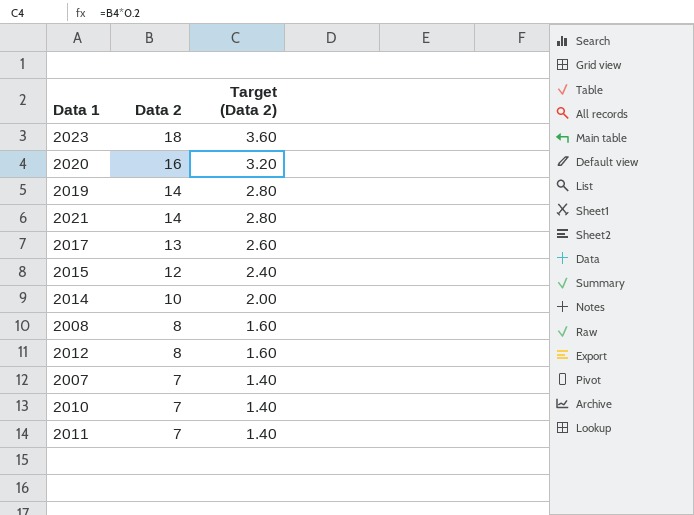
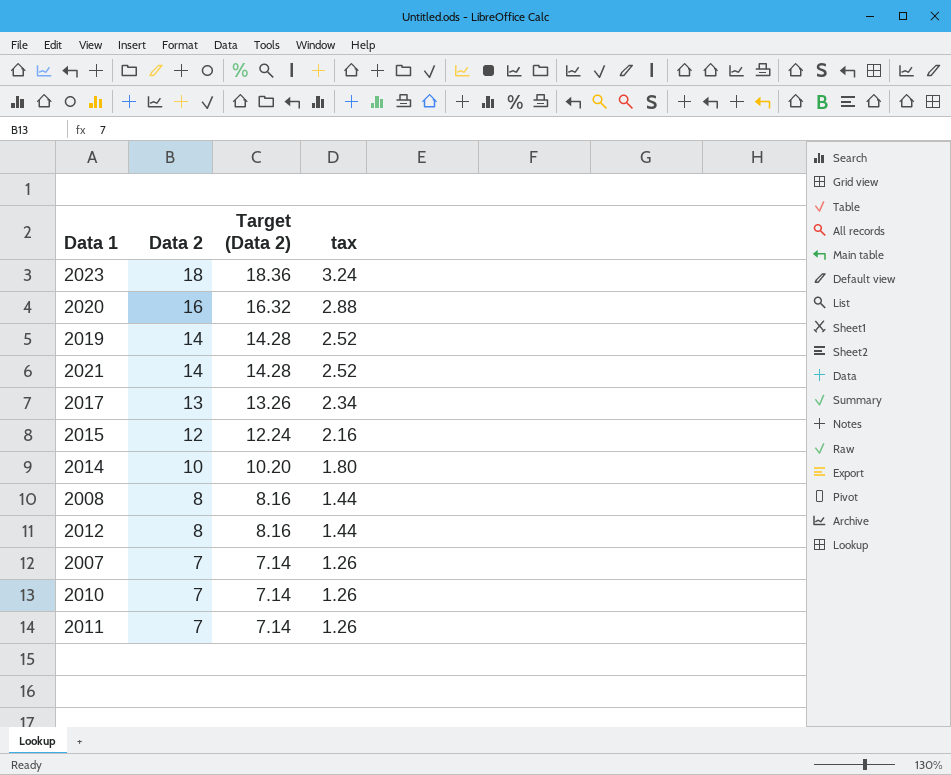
column Target (Data 2) | formula: [Data 2] * 0.2 -> [Data 2] * 1.02
column tax | formula: none -> [Data 2] * 0.18

